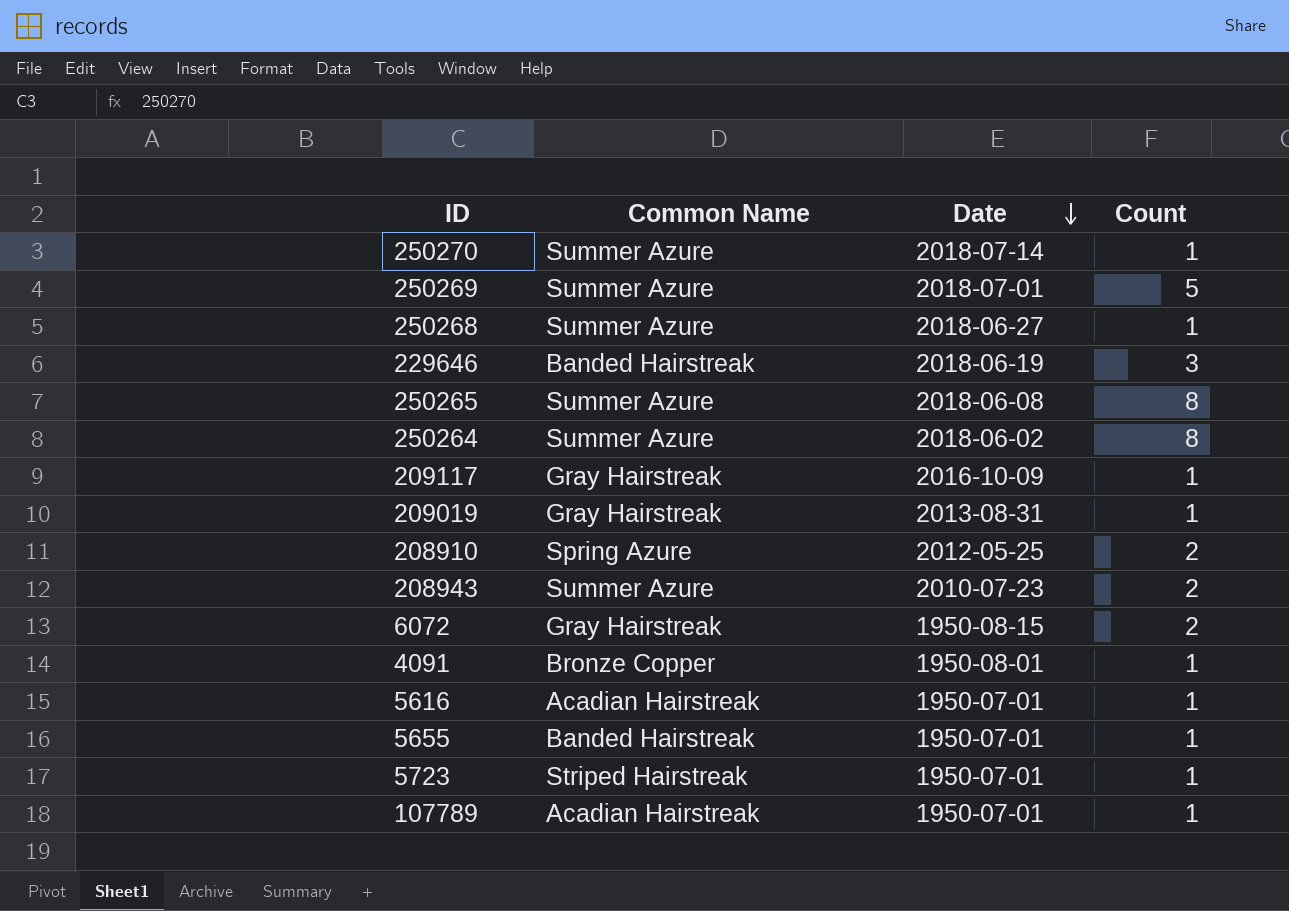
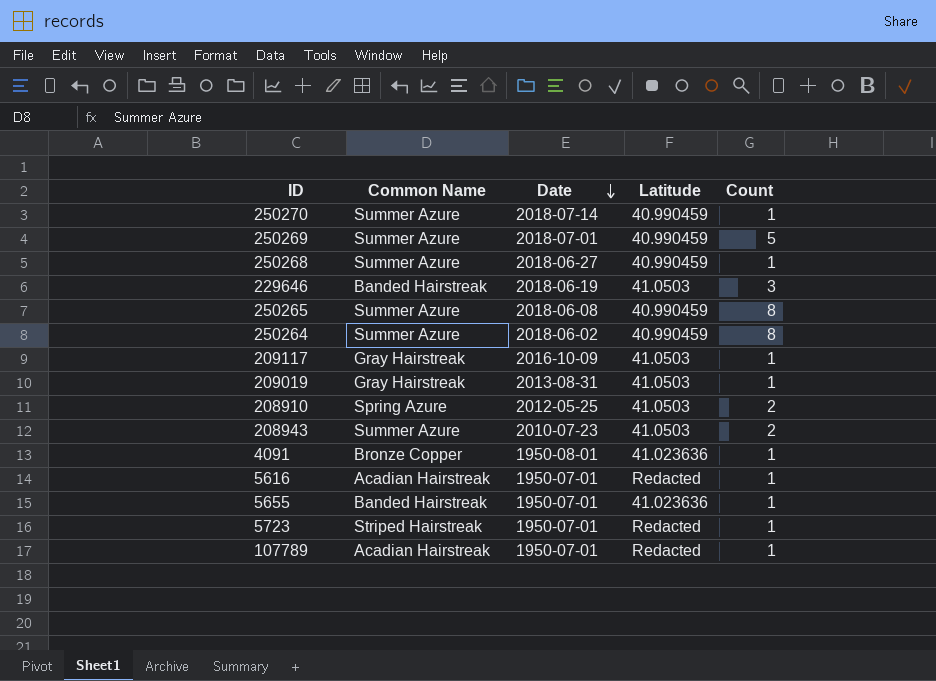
column Latitude | position: none -> 4
row 6072: Gray Hairstreak | 1950-08-15 | 2 -> none

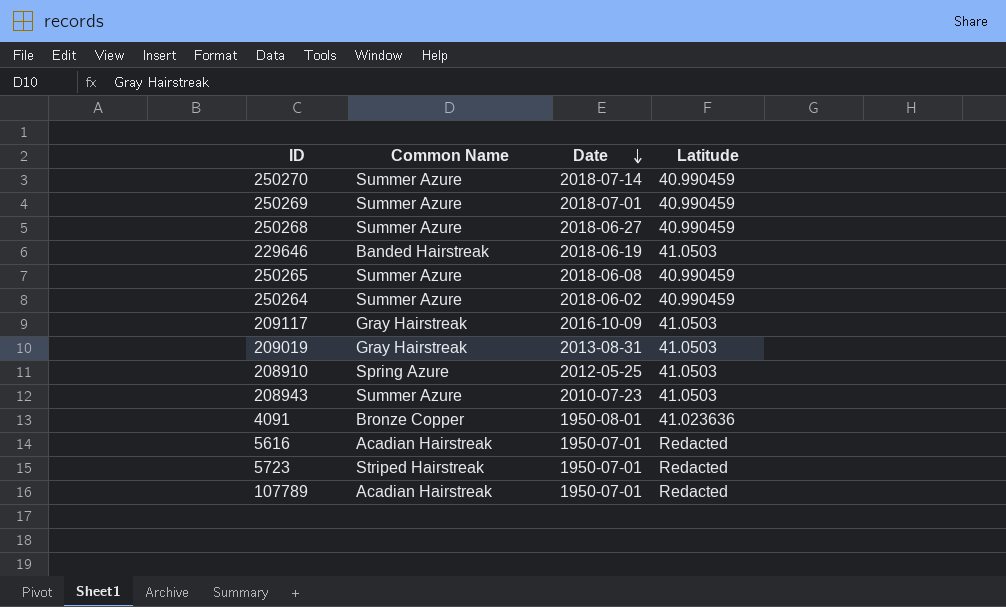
column Count | position: 5 -> none
row 5655: Banded Hairstreak | 1950-07-01 | 41.023636 | 1 -> none

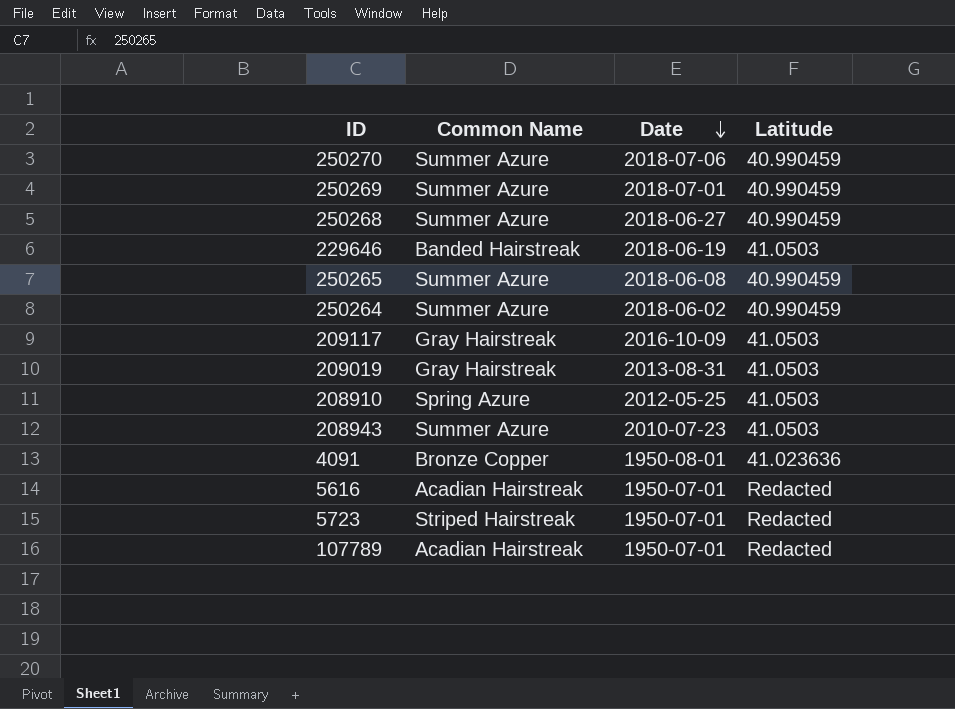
250270 | Date: 2018-07-14 -> 2018-07-06

